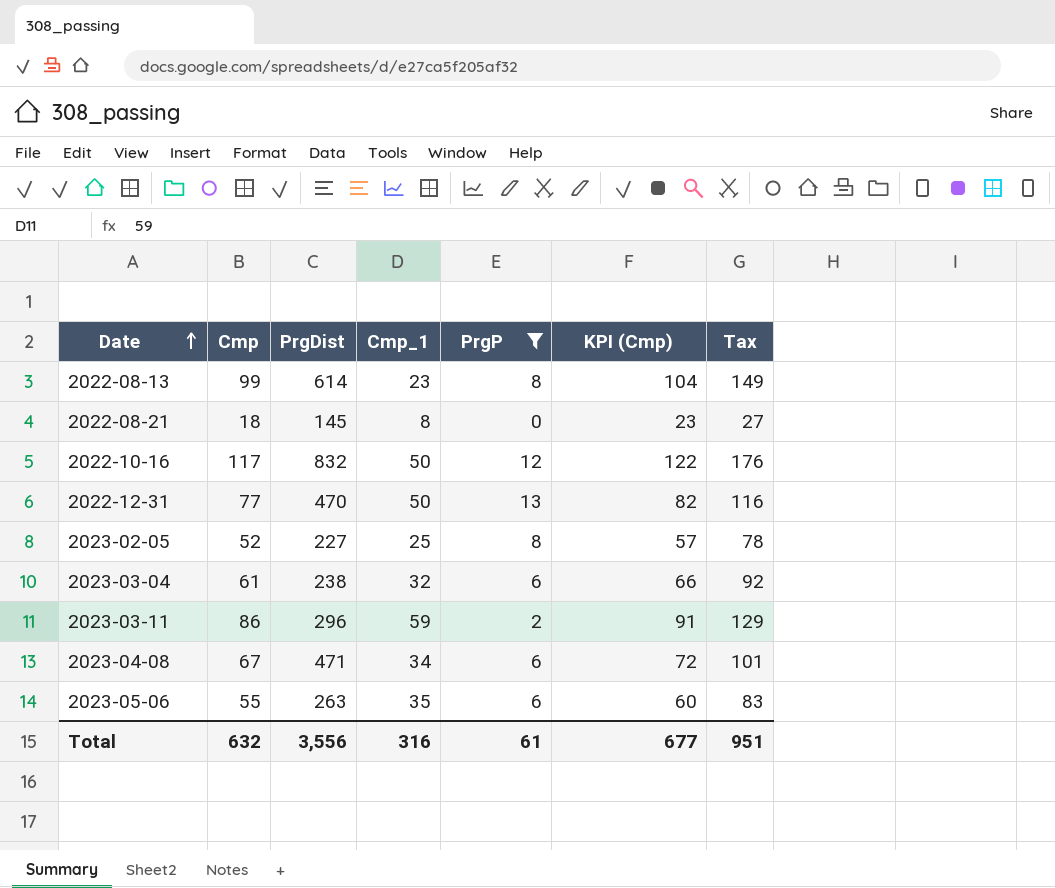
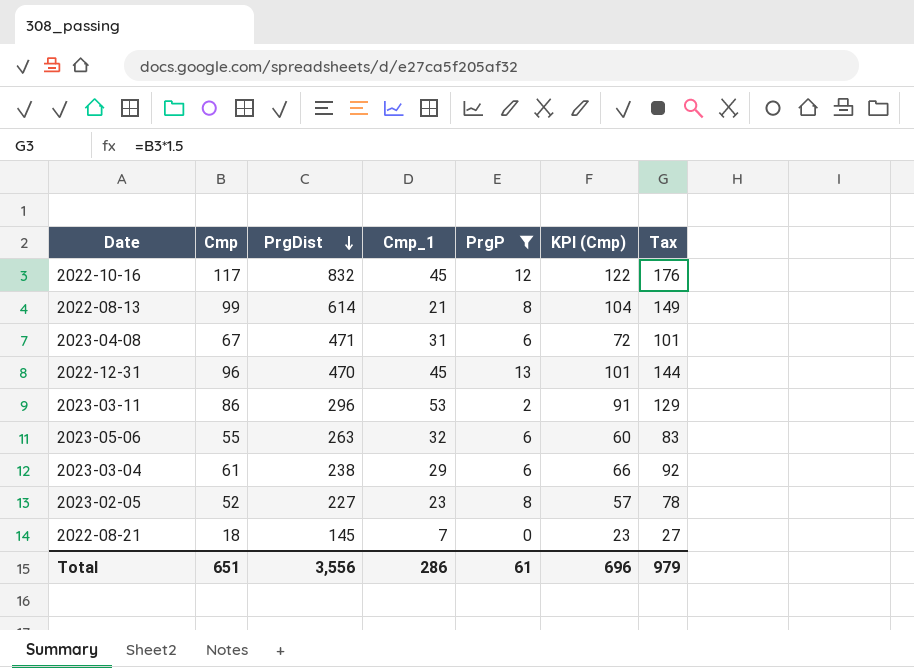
row order: Date ascending -> PrgDist descending
2022-10-16 | Cmp_1: 50 -> 45
2022-08-13 | Cmp_1: 23 -> 21
2023-04-08 | Cmp_1: 34 -> 31
2022-12-31 | Cmp: 77 -> 96
2022-12-31 | Cmp_1: 50 -> 45
2022-12-31 | KPI (Cmp): 82 -> 101
2022-12-31 | Tax: 116 -> 144
2023-03-11 | Cmp_1: 59 -> 53
2023-05-06 | Cmp_1: 35 -> 32
2023-03-04 | Cmp_1: 32 -> 29
2023-02-05 | Cmp_1: 25 -> 23
2022-08-21 | Cmp_1: 8 -> 7
Total | Cmp: 632 -> 651
Total | Cmp_1: 316 -> 286
Total | KPI (Cmp): 677 -> 696
Total | Tax: 951 -> 979

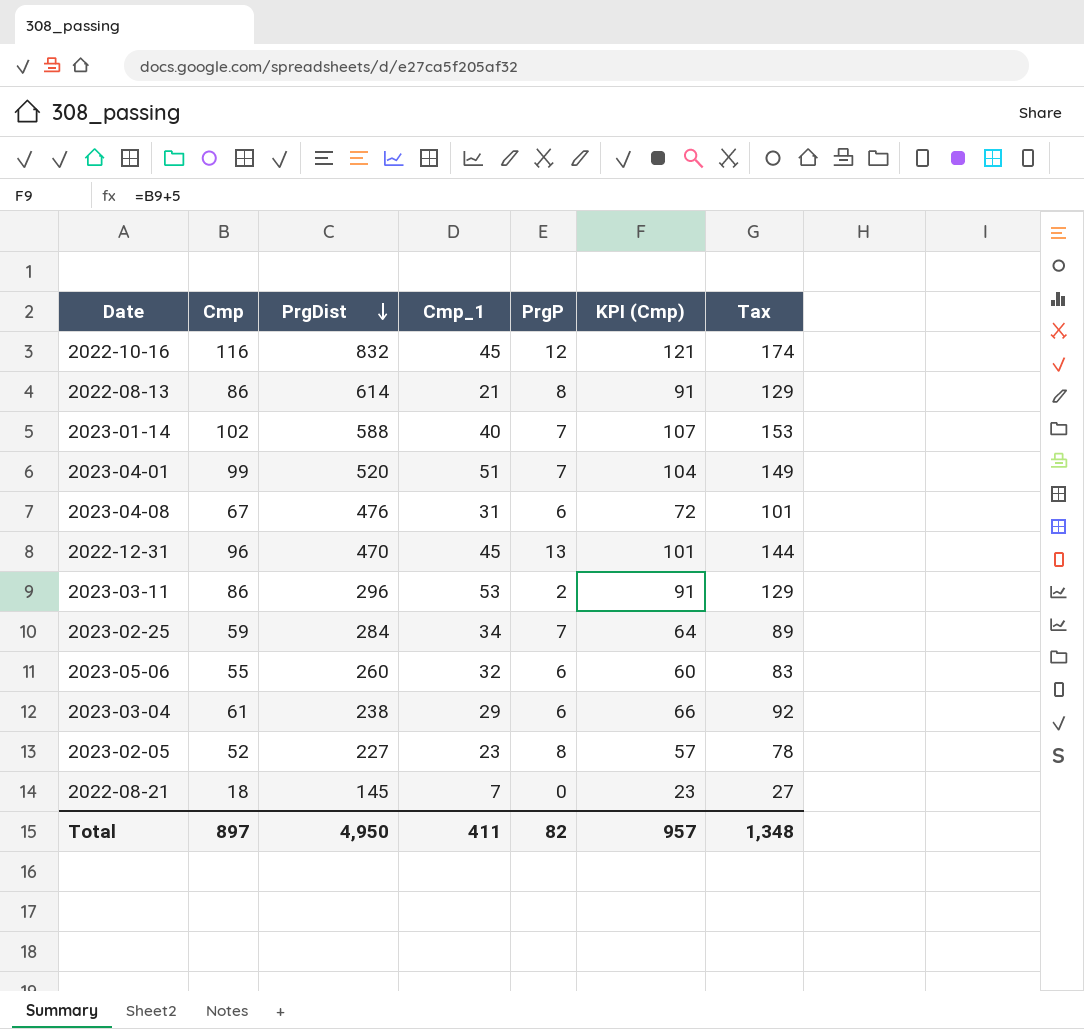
filter: PrgP != 7 -> none
2022-10-16 | Cmp: 117 -> 116
2022-10-16 | KPI (Cmp): 122 -> 121
2022-10-16 | Tax: 176 -> 174
2022-08-13 | Cmp: 99 -> 86
2022-08-13 | KPI (Cmp): 104 -> 91
2022-08-13 | Tax: 149 -> 129
2023-04-08 | PrgDist: 471 -> 476
2023-05-06 | PrgDist: 263 -> 260
Total | Cmp: 651 -> 897
Total | PrgDist: 3,556 -> 4,950
Total | Cmp_1: 286 -> 411
Total | PrgP: 61 -> 82
Total | KPI (Cmp): 696 -> 957
Total | Tax: 979 -> 1,348

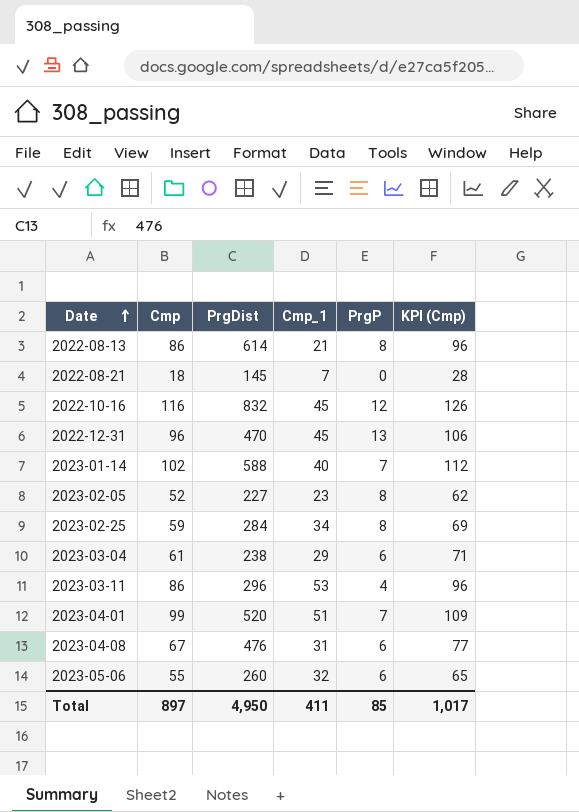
row order: PrgDist descending -> Date ascending
column Tax | formula: [Cmp] * 1.5 -> none
column KPI (Cmp) | formula: [Cmp] + 5 -> [Cmp] + 10
2023-02-25 | PrgP: 7 -> 8
2023-03-11 | PrgP: 2 -> 4
Total | PrgP: 82 -> 85
Total | KPI (Cmp): 957 -> 1,017

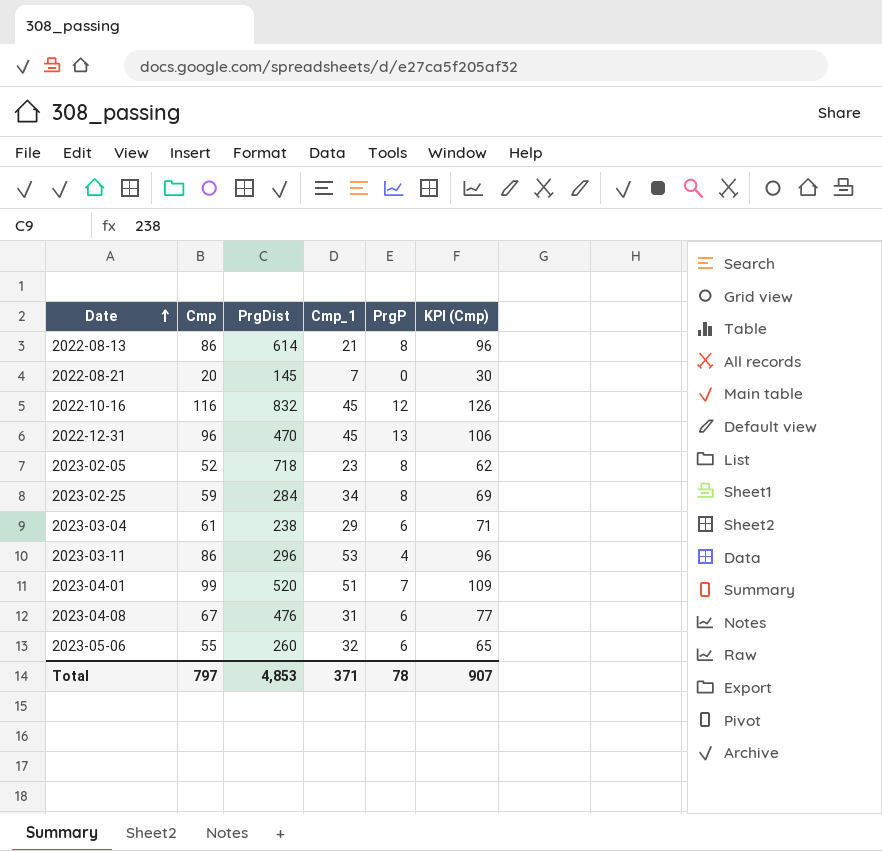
row 2023-01-14: 102 | 588 | 40 | 7 | 112 -> none
2022-08-21 | Cmp: 18 -> 20
2022-08-21 | KPI (Cmp): 28 -> 30
2023-02-05 | PrgDist: 227 -> 718
Total | Cmp: 897 -> 797
Total | PrgDist: 4,950 -> 4,853
Total | Cmp_1: 411 -> 371
Total | PrgP: 85 -> 78
Total | KPI (Cmp): 1,017 -> 907

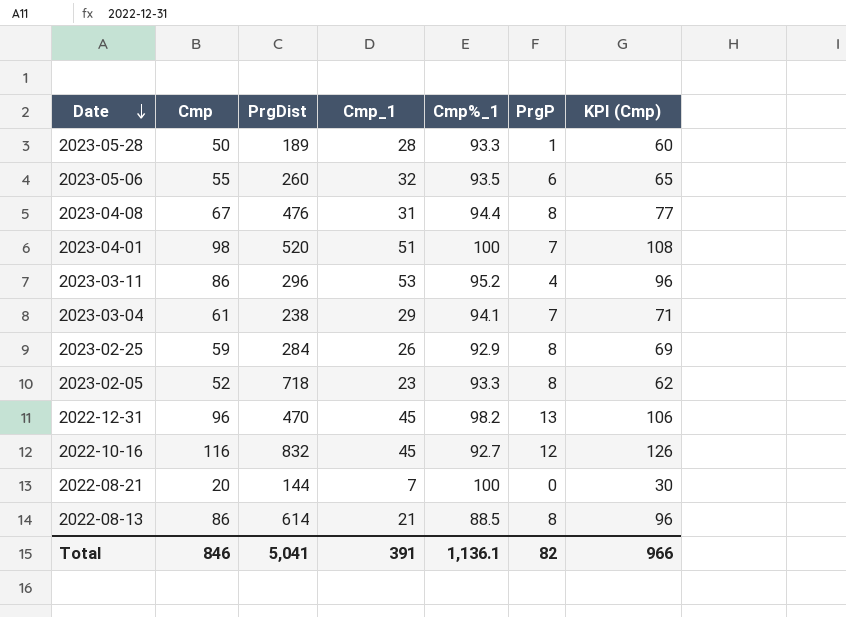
row order: Date ascending -> Date descending
column Cmp%_1 | position: none -> 5
row 2023-05-28: none -> 50 | 189 | 28 | 93.3 | 1 | 60
2023-04-08 | PrgP: 6 -> 8
2023-04-01 | Cmp: 99 -> 98
2023-04-01 | KPI (Cmp): 109 -> 108
2023-03-04 | PrgP: 6 -> 7
2023-02-25 | Cmp_1: 34 -> 26
2022-08-21 | PrgDist: 145 -> 144
Total | Cmp: 797 -> 846
Total | PrgDist: 4,853 -> 5,041
Total | Cmp_1: 371 -> 391
Total | PrgP: 78 -> 82
Total | KPI (Cmp): 907 -> 966

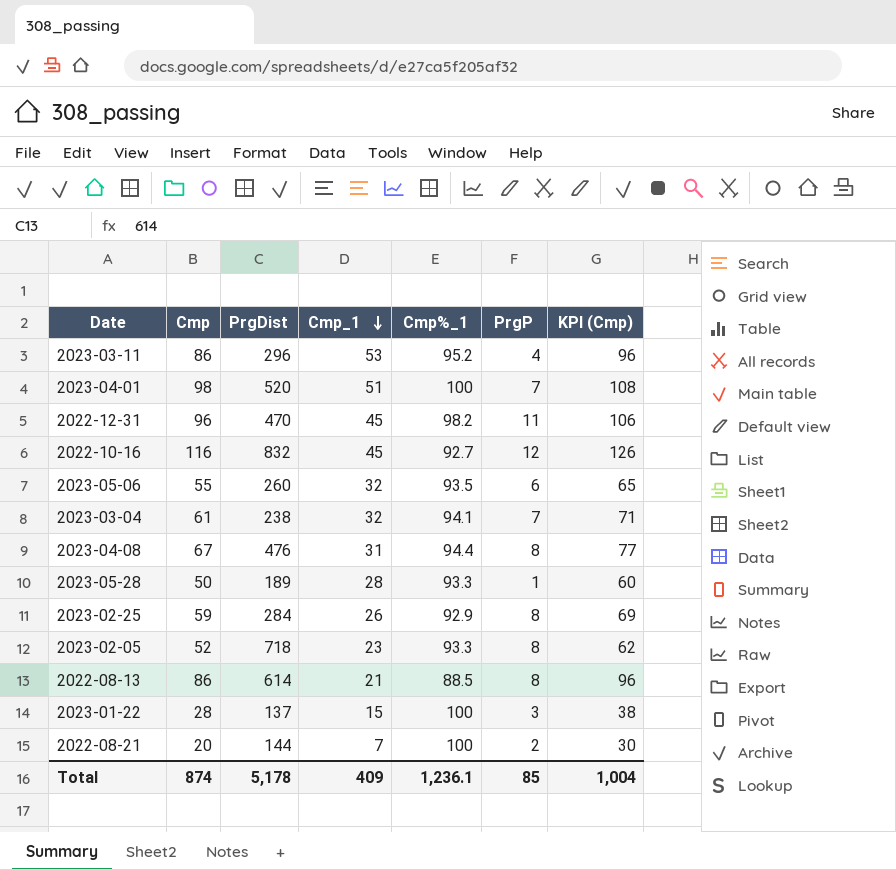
row order: Date descending -> Cmp_1 descending
2022-12-31 | PrgP: 13 -> 11
2023-03-04 | Cmp_1: 29 -> 32
row 2023-01-22: none -> 28 | 137 | 15 | 100 | 3 | 38
2022-08-21 | PrgP: 0 -> 2
Total | Cmp: 846 -> 874
Total | PrgDist: 5,041 -> 5,178
Total | Cmp_1: 391 -> 409
Total | Cmp%_1: 1,136.1 -> 1,236.1
Total | PrgP: 82 -> 85
Total | KPI (Cmp): 966 -> 1,004

